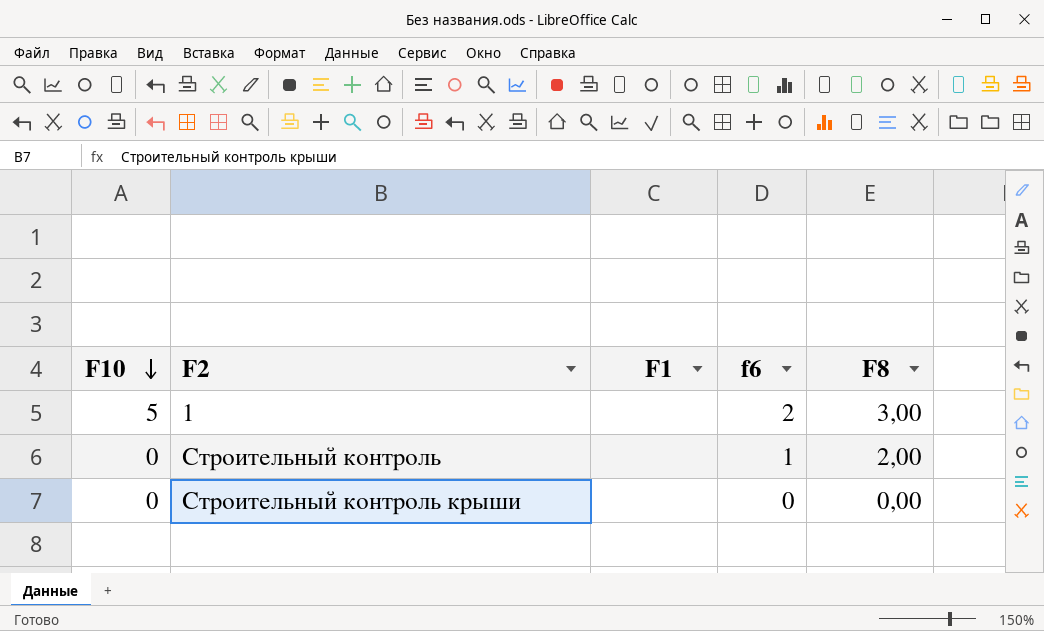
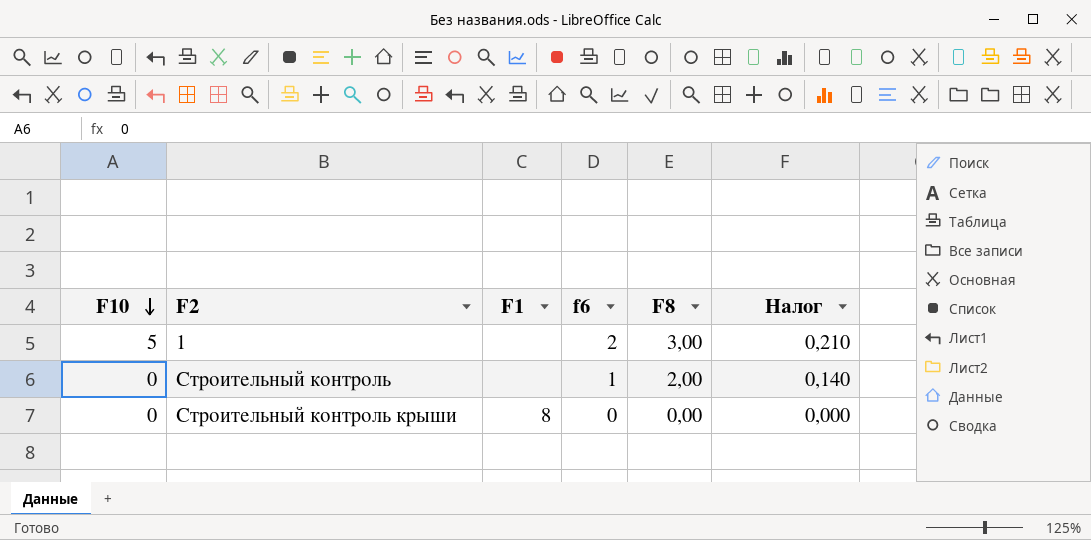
column Налог | formula: none -> [F8] * 0,07
Строительный контроль крыши | F1: none -> 8

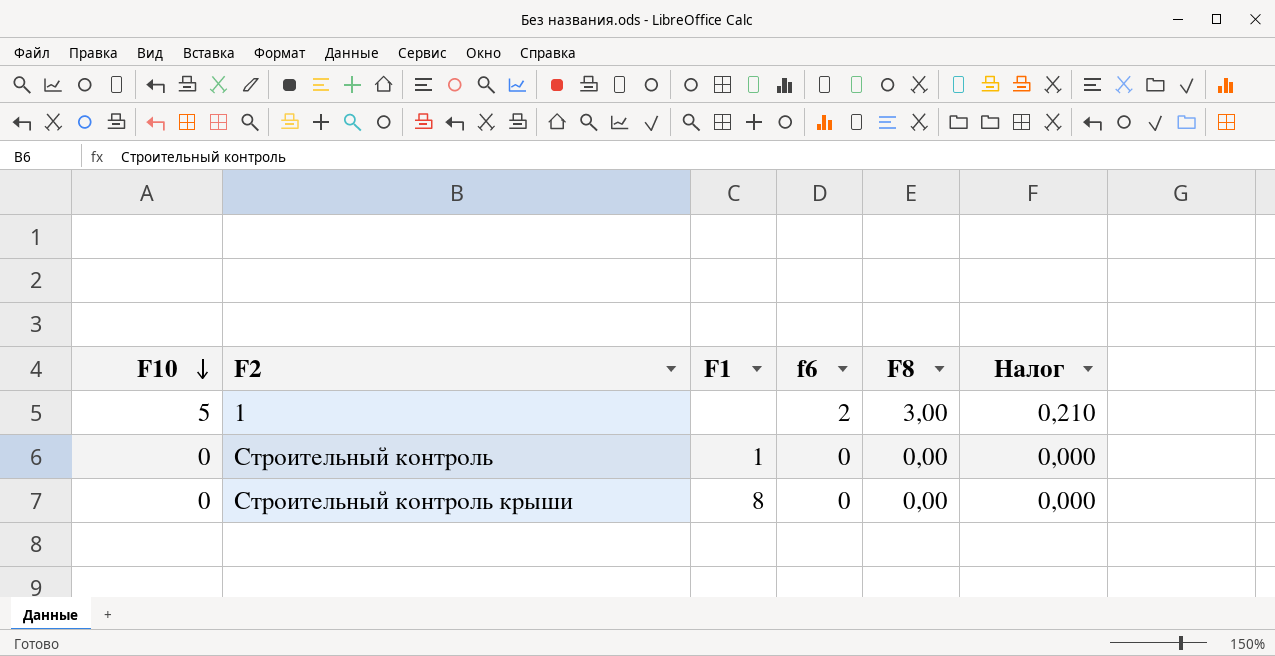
Строительный контроль | F1: none -> 1
Строительный контроль | f6: 1 -> 0
Строительный контроль | F8: 2,00 -> 0,00
Строительный контроль | Налог: 0,140 -> 0,000

